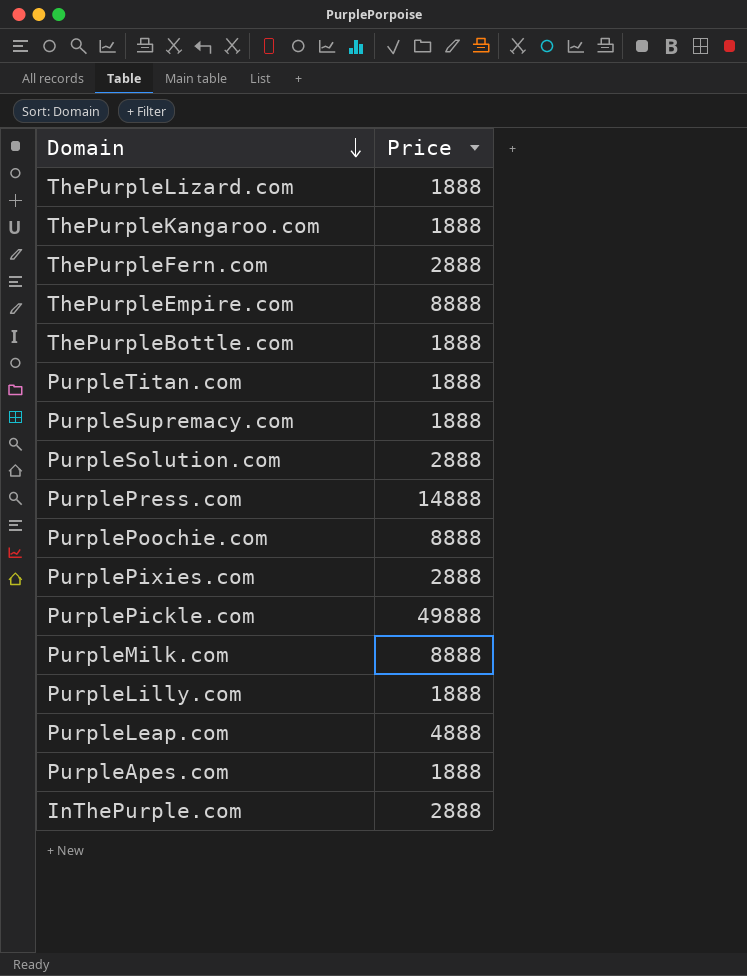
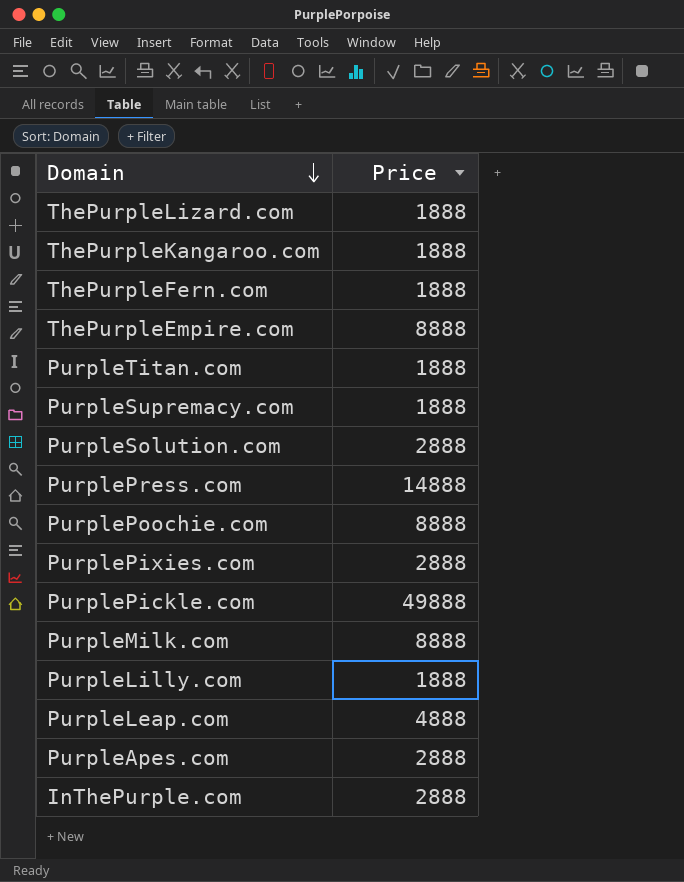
row ThePurpleBottle.com: 1888 -> none
ThePurpleFern.com | Price: 2888 -> 1888
PurpleApes.com | Price: 1888 -> 2888

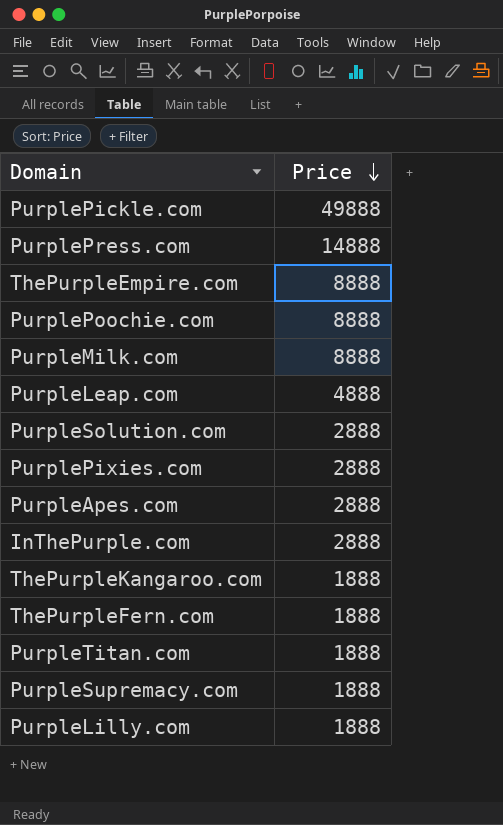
row order: Domain descending -> Price descending
row ThePurpleLizard.com: 1888 -> none

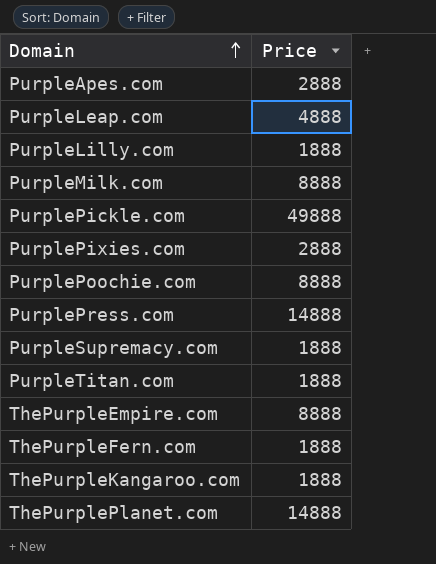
row order: Price descending -> Domain ascending
row PurpleSolution.com: 2888 -> none
row InThePurple.com: 2888 -> none
row ThePurplePlanet.com: none -> 14888

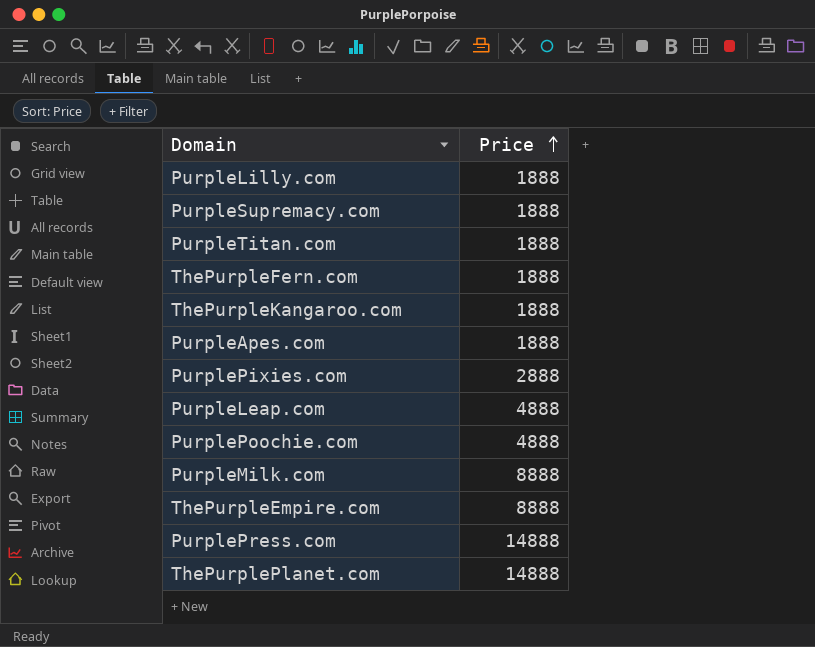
row order: Domain ascending -> Price ascending
row PurplePickle.com: 49888 -> none
PurpleApes.com | Price: 2888 -> 1888
PurplePoochie.com | Price: 8888 -> 4888

